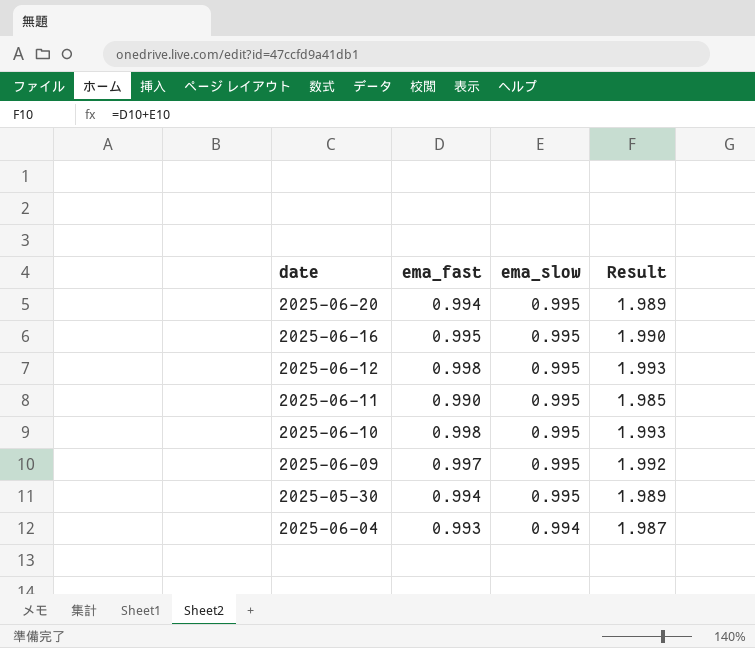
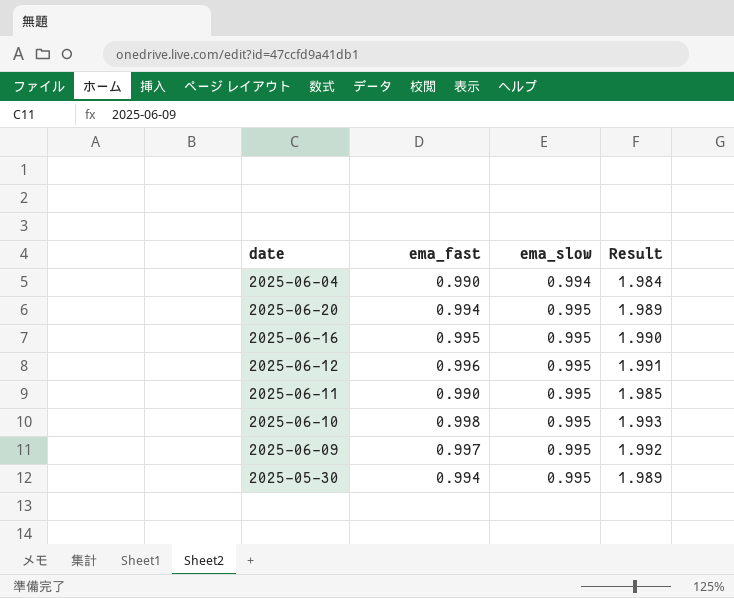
row order: ema_slow descending -> ema_slow ascending
2025-06-04 | ema_fast: 0.993 -> 0.990
2025-06-04 | Result: 1.987 -> 1.984
2025-06-12 | ema_fast: 0.998 -> 0.996
2025-06-12 | Result: 1.993 -> 1.991

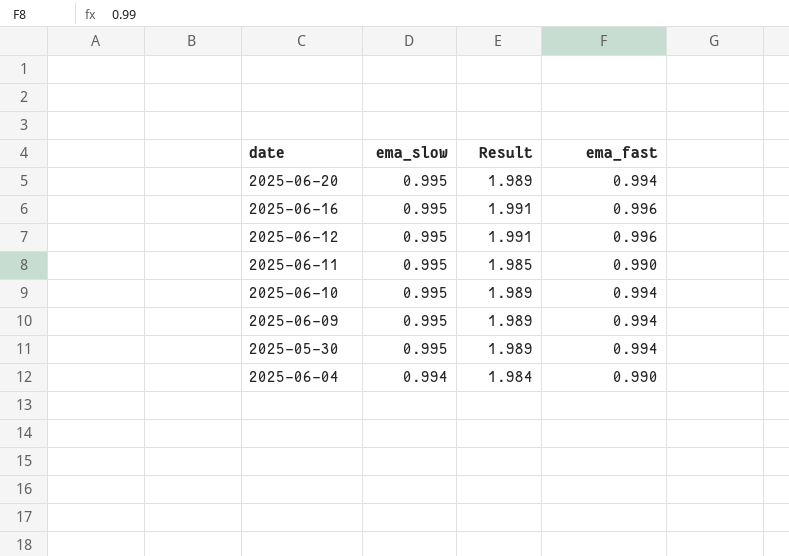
row order: ema_slow ascending -> ema_slow descending
column ema_fast | position: 2 -> 4
2025-06-16 | Result: 1.990 -> 1.991
2025-06-16 | ema_fast: 0.995 -> 0.996
2025-06-10 | Result: 1.993 -> 1.989
2025-06-10 | ema_fast: 0.998 -> 0.994
2025-06-09 | Result: 1.992 -> 1.989
2025-06-09 | ema_fast: 0.997 -> 0.994

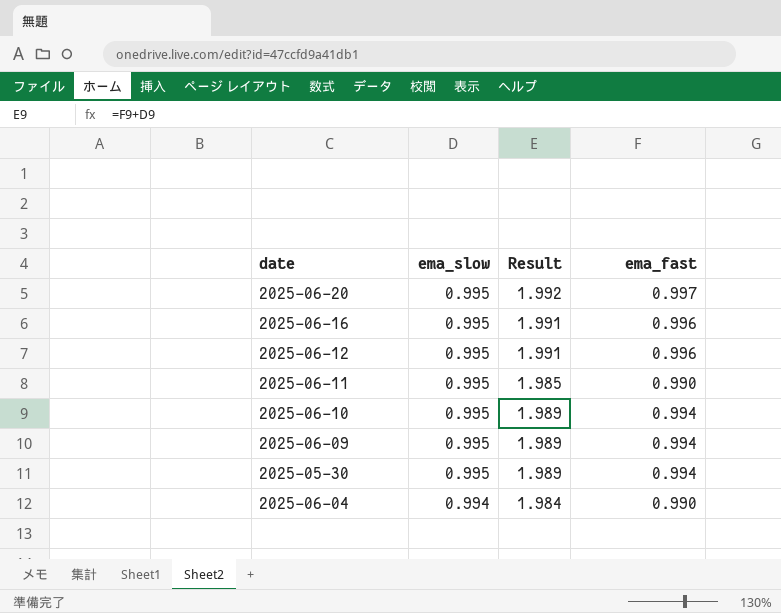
2025-06-20 | Result: 1.989 -> 1.992
2025-06-20 | ema_fast: 0.994 -> 0.997

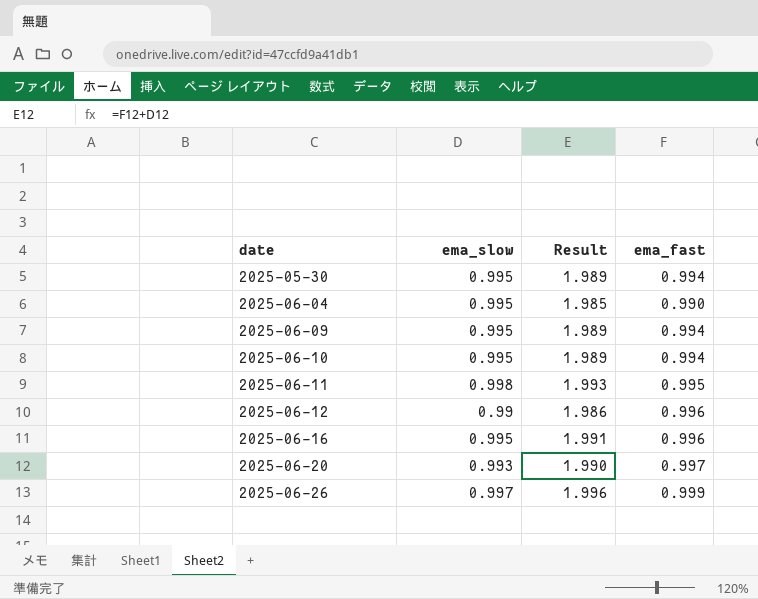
row order: ema_slow descending -> date ascending
2025-06-04 | ema_slow: 0.994 -> 0.995
2025-06-04 | Result: 1.984 -> 1.985
2025-06-11 | ema_slow: 0.995 -> 0.998
2025-06-11 | Result: 1.985 -> 1.993
2025-06-11 | ema_fast: 0.990 -> 0.995
2025-06-12 | ema_slow: 0.995 -> 0.99
2025-06-12 | Result: 1.991 -> 1.986
2025-06-20 | ema_slow: 0.995 -> 0.993
2025-06-20 | Result: 1.992 -> 1.990
row 2025-06-26: none -> 0.997 | 1.996 | 0.999

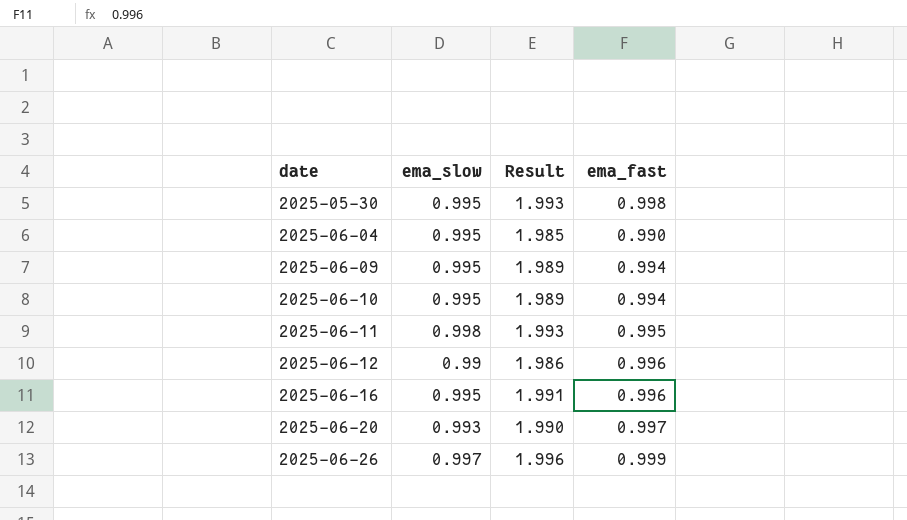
2025-05-30 | Result: 1.989 -> 1.993
2025-05-30 | ema_fast: 0.994 -> 0.998

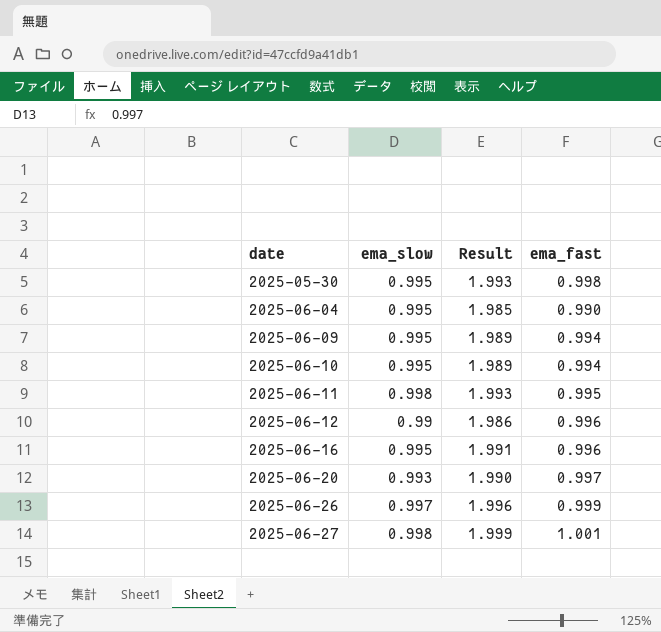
row 2025-06-27: none -> 0.998 | 1.999 | 1.001

